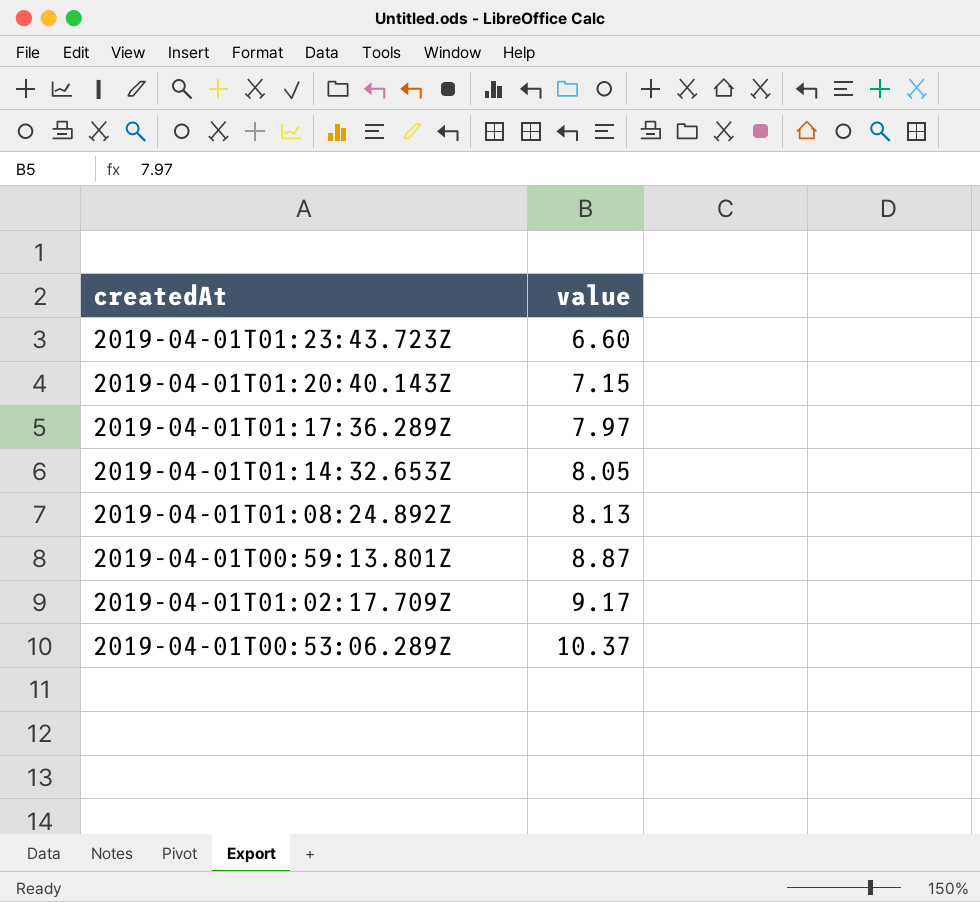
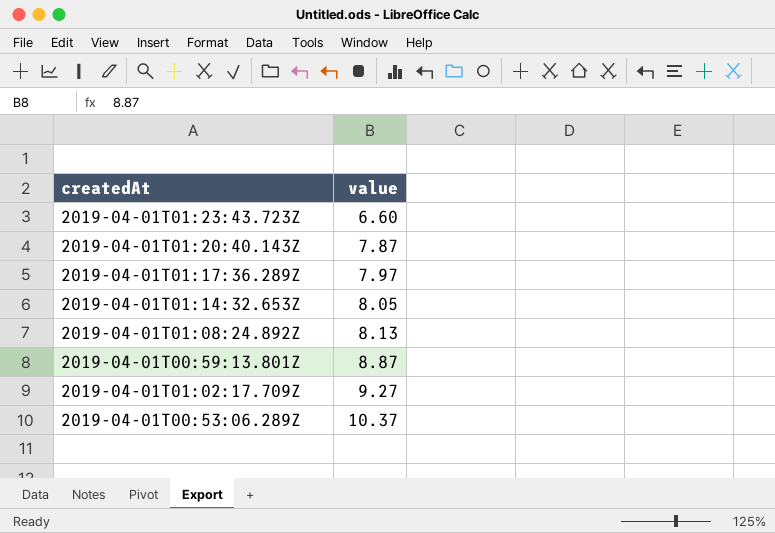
2019-04-01T01:20:40.143Z | value: 7.15 -> 7.87
2019-04-01T01:02:17.709Z | value: 9.17 -> 9.27

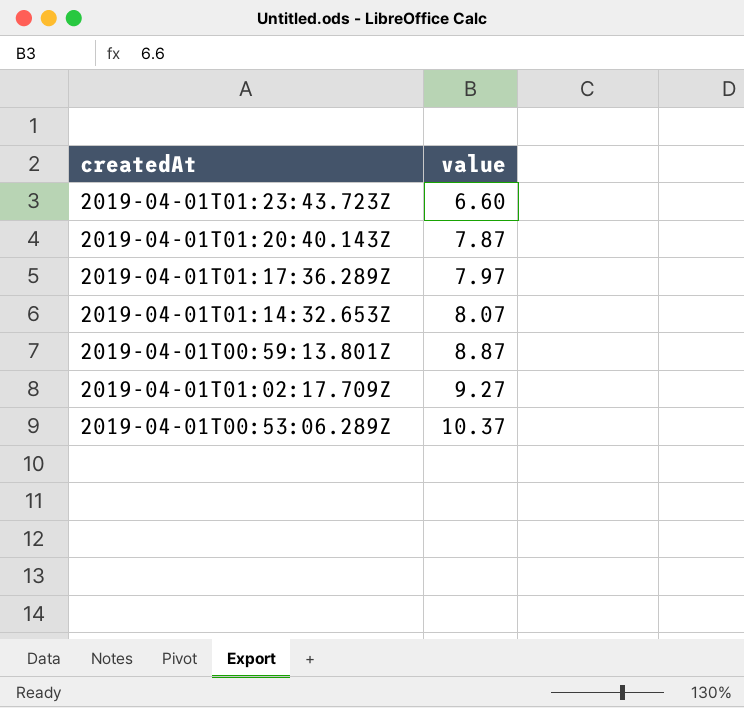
row 2019-04-01T01:08:24.892Z: 8.13 -> none
2019-04-01T01:14:32.653Z | value: 8.05 -> 8.07

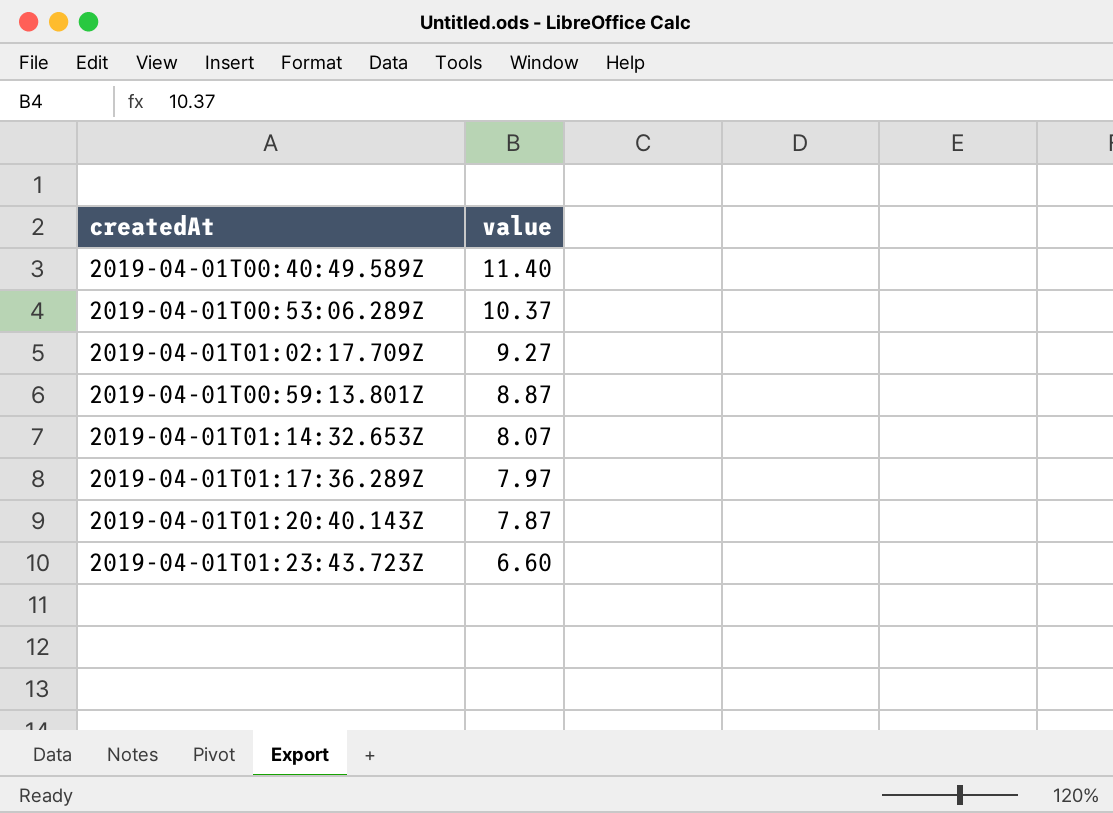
row order: value ascending -> value descending
row 2019-04-01T00:40:49.589Z: none -> 11.40

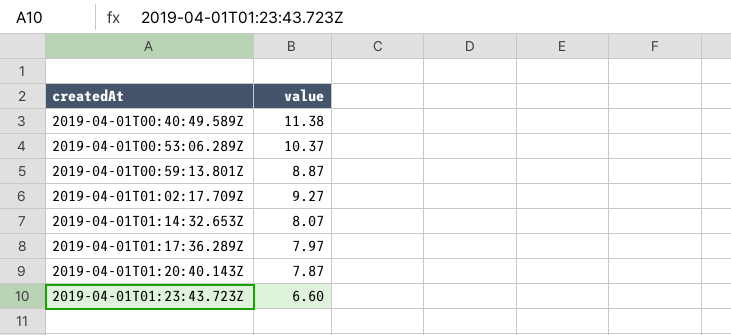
row order: value descending -> createdAt ascending
2019-04-01T00:40:49.589Z | value: 11.40 -> 11.38

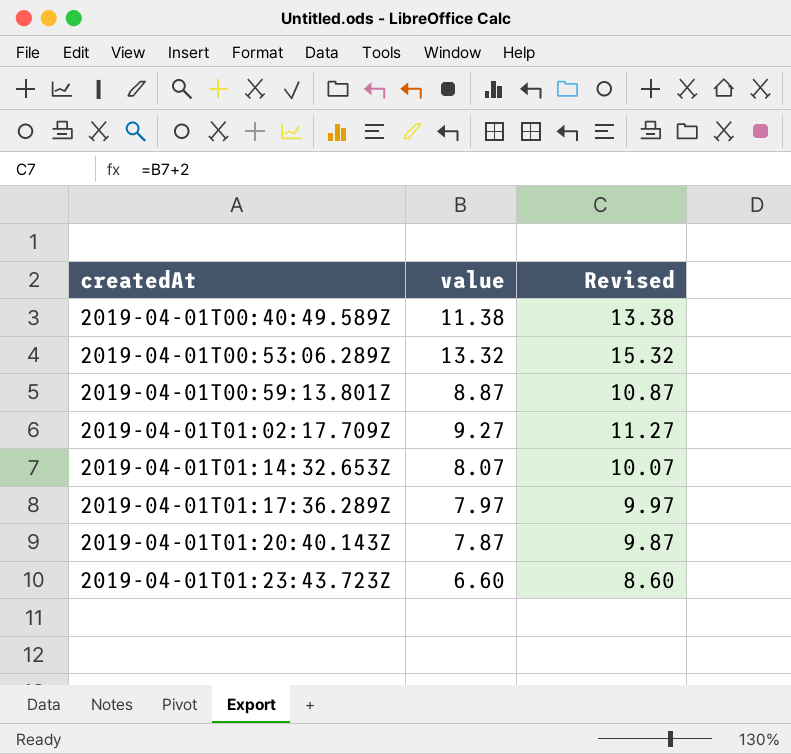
column Revised | formula: none -> [value] + 2
2019-04-01T00:53:06.289Z | value: 10.37 -> 13.32

